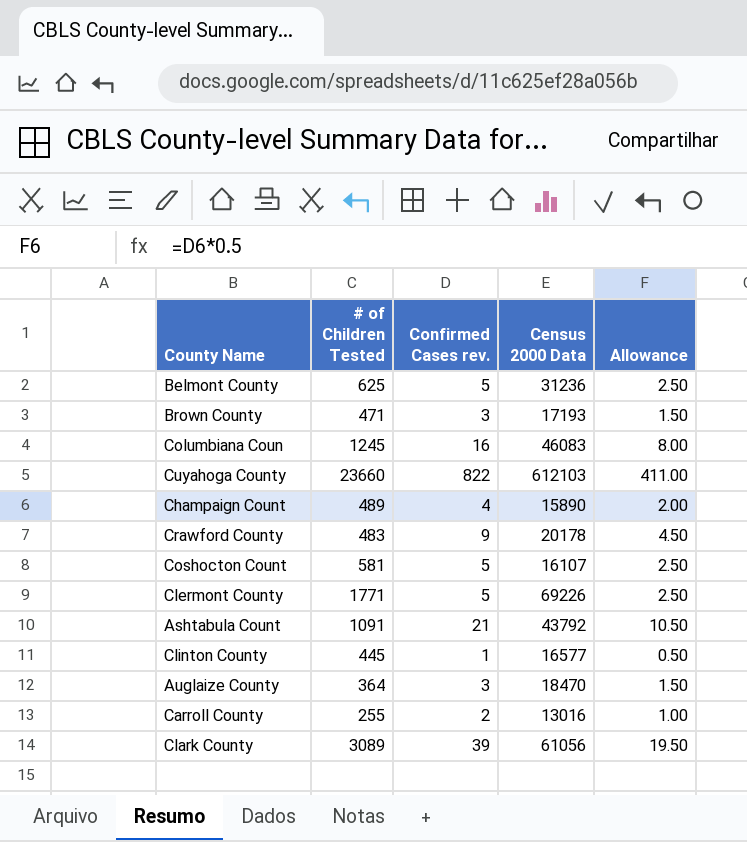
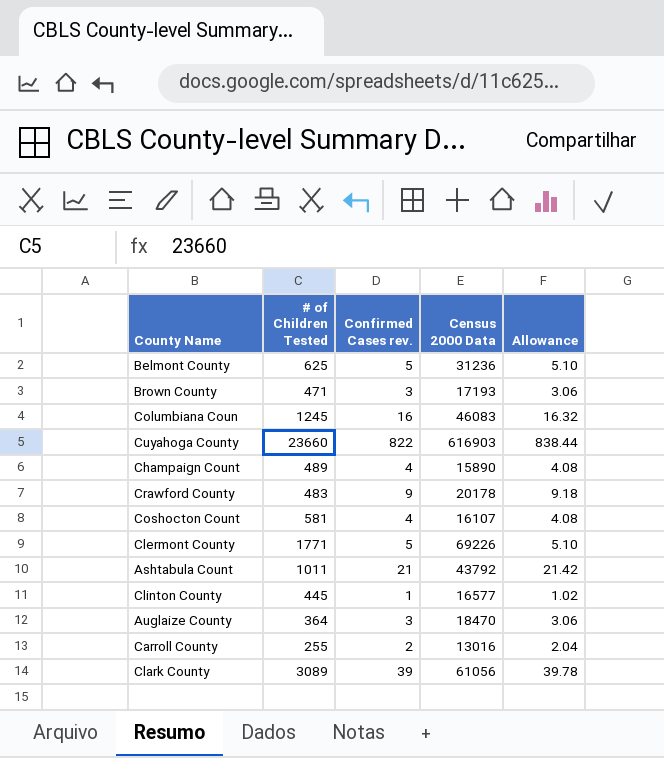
column Allowance | formula: [Confirmed Cases rev.] * 0.5 -> [Confirmed Cases rev.] * 1.02
Cuyahoga County | Census 2000 Data: 612103 -> 616903
Coshocton Count | Confirmed Cases rev.: 5 -> 4
Ashtabula Count | # of Children Tested: 1091 -> 1011

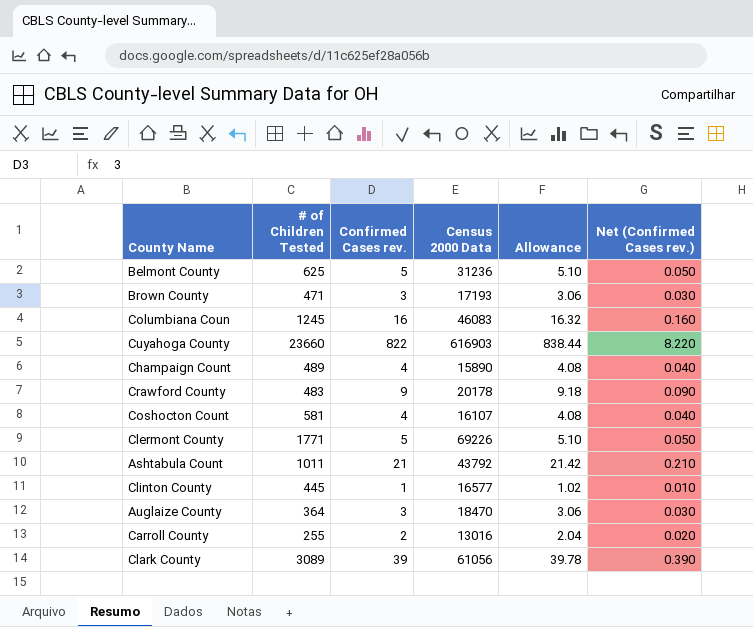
column Net (Confirmed Cases rev.) | formula: none -> [Confirmed Cases rev.] * 0.01

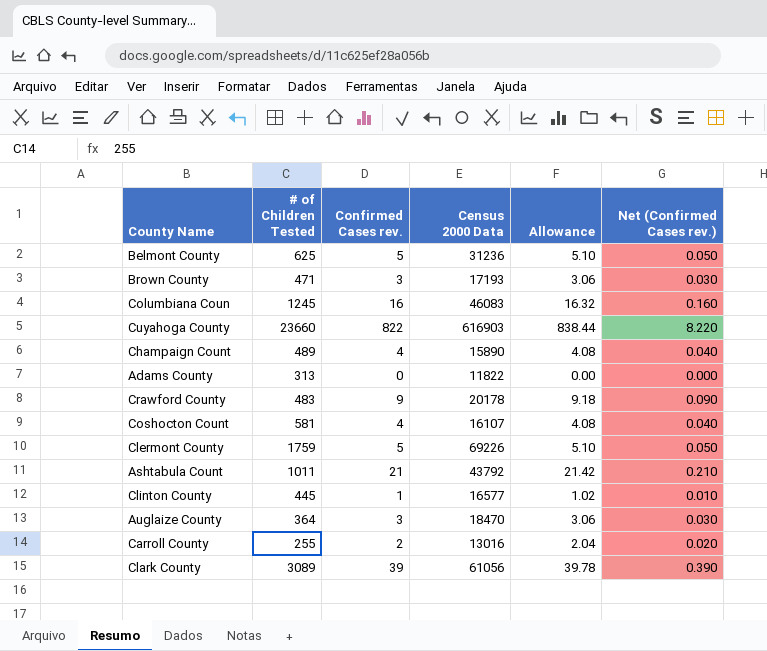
row Adams County: none -> 313 | 0 | 11822 | 0.00 | 0.000
Clermont County | # of Children Tested: 1771 -> 1759

